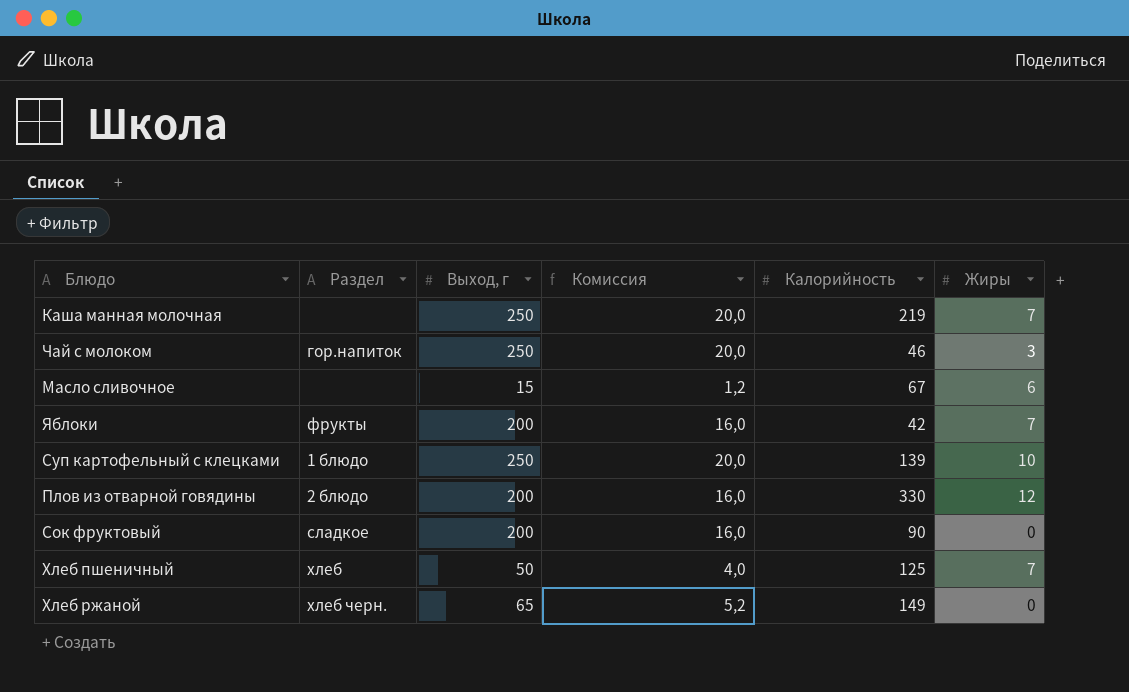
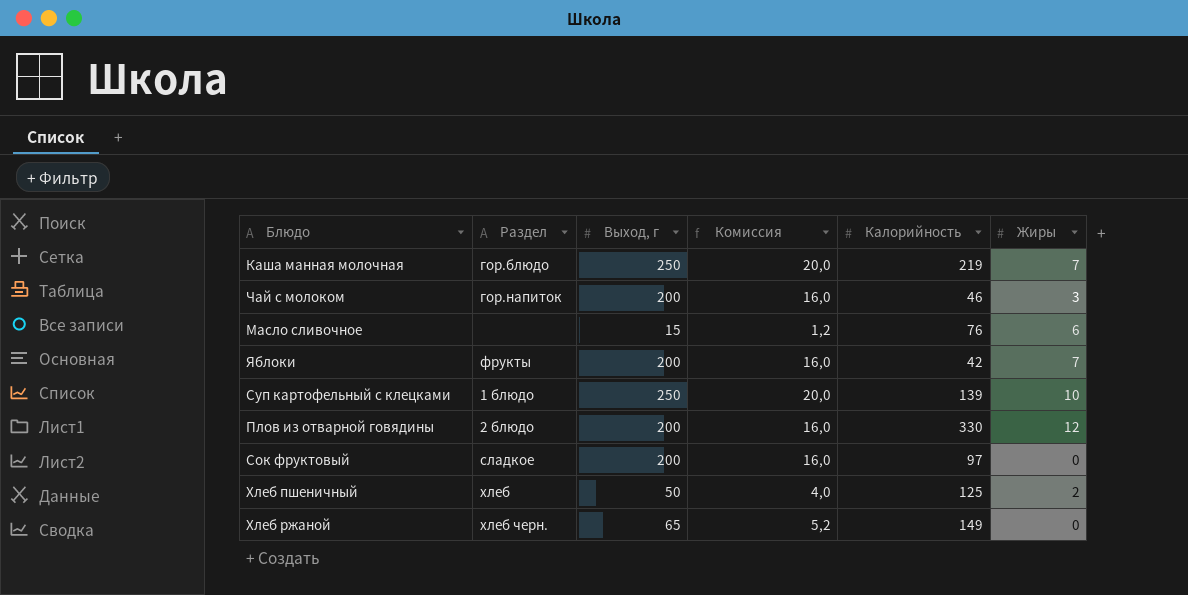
Каша манная молочная | Раздел: none -> гор.блюдо
Чай с молоком | Выход, г: 250 -> 200
Чай с молоком | Комиссия: 20,0 -> 16,0
Масло сливочное | Калорийность: 67 -> 76
Сок фруктовый | Калорийность: 90 -> 97
Хлеб пшеничный | Жиры: 7 -> 2

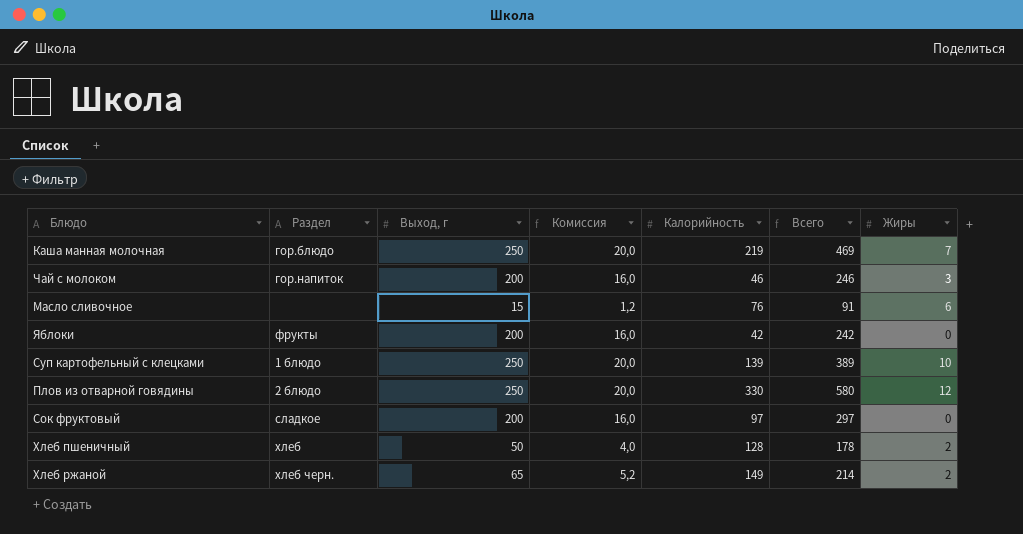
column Всего | formula: none -> [Выход, г] + [Калорийность]
Яблоки | Жиры: 7 -> 0
Плов из отварной говядины | Выход, г: 200 -> 250
Плов из отварной говядины | Комиссия: 16,0 -> 20,0
Хлеб пшеничный | Калорийность: 125 -> 128
Хлеб ржаной | Жиры: 0 -> 2

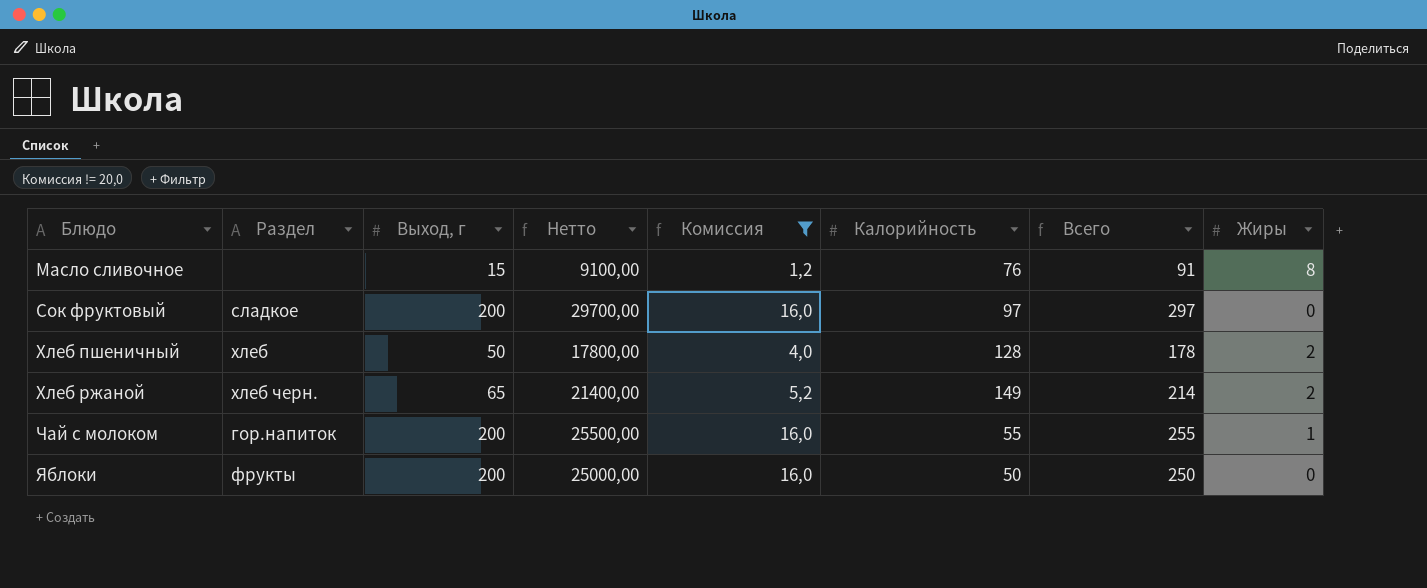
filter: none -> Комиссия != 20,0
row order: none -> Блюдо ascending
column Нетто | formula: none -> [Всего] * 100
Масло сливочное | Жиры: 6 -> 8
Чай с молоком | Калорийность: 46 -> 55
Чай с молоком | Всего: 246 -> 255
Чай с молоком | Жиры: 3 -> 1
Яблоки | Калорийность: 42 -> 50
Яблоки | Всего: 242 -> 250

